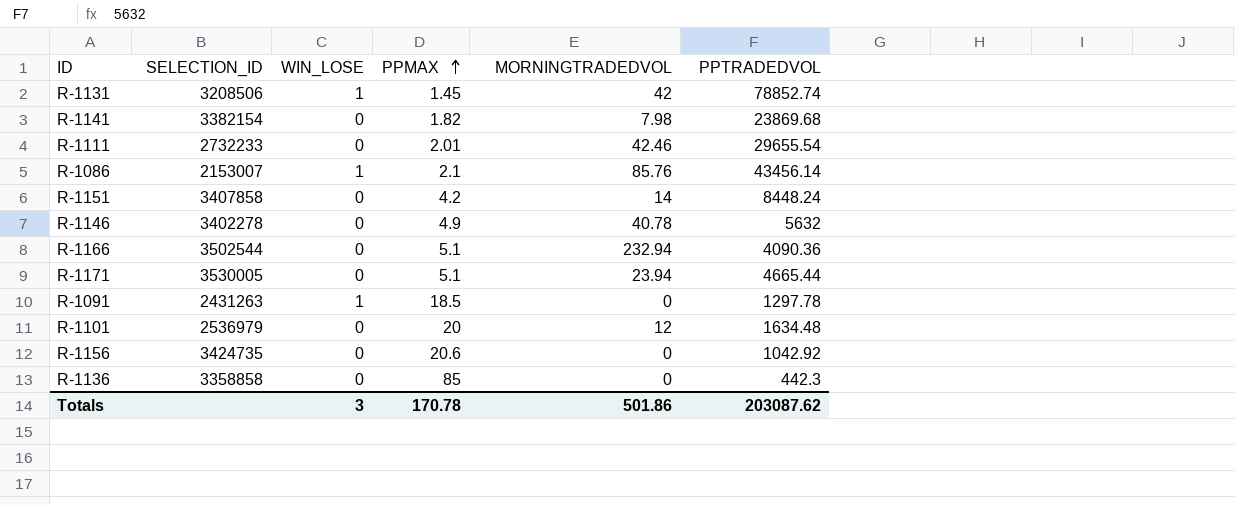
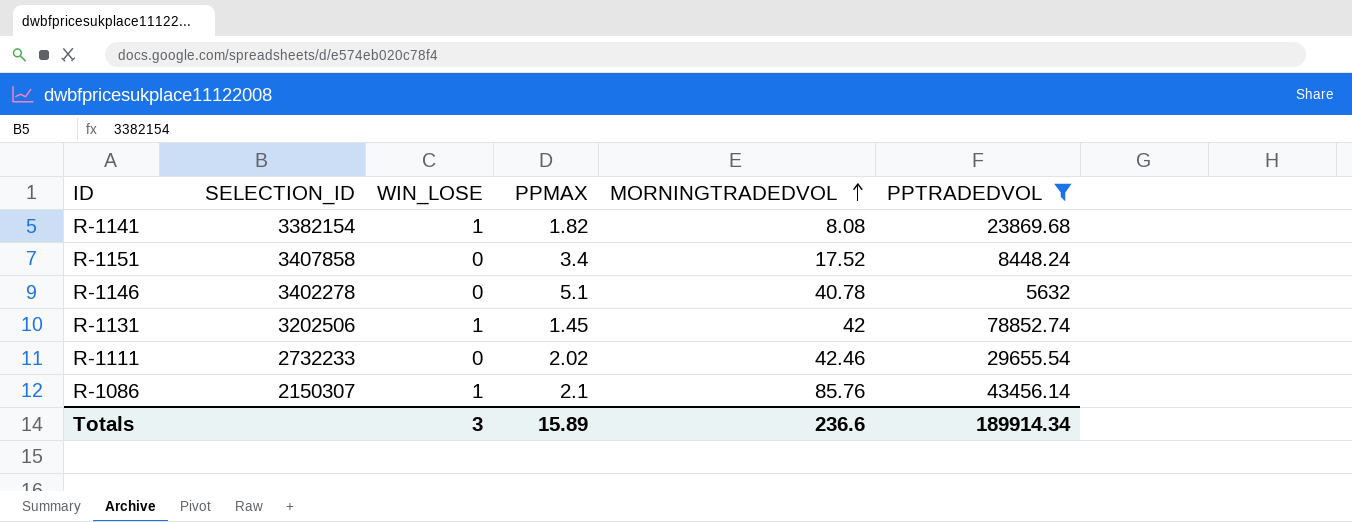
filter: none -> PPTRADEDVOL >= 5632
row order: PPMAX ascending -> MORNINGTRADEDVOL ascending
R-1141 | WIN_LOSE: 0 -> 1
R-1141 | MORNINGTRADEDVOL: 7.98 -> 8.08
R-1151 | PPMAX: 4.2 -> 3.4
R-1151 | MORNINGTRADEDVOL: 14 -> 17.52
R-1146 | PPMAX: 4.9 -> 5.1
R-1131 | SELECTION_ID: 3208506 -> 3202506
R-1111 | PPMAX: 2.01 -> 2.02
R-1086 | SELECTION_ID: 2153007 -> 2150307
Totals | PPMAX: 170.78 -> 15.89
Totals | MORNINGTRADEDVOL: 501.86 -> 236.6
Totals | PPTRADEDVOL: 203087.62 -> 189914.34

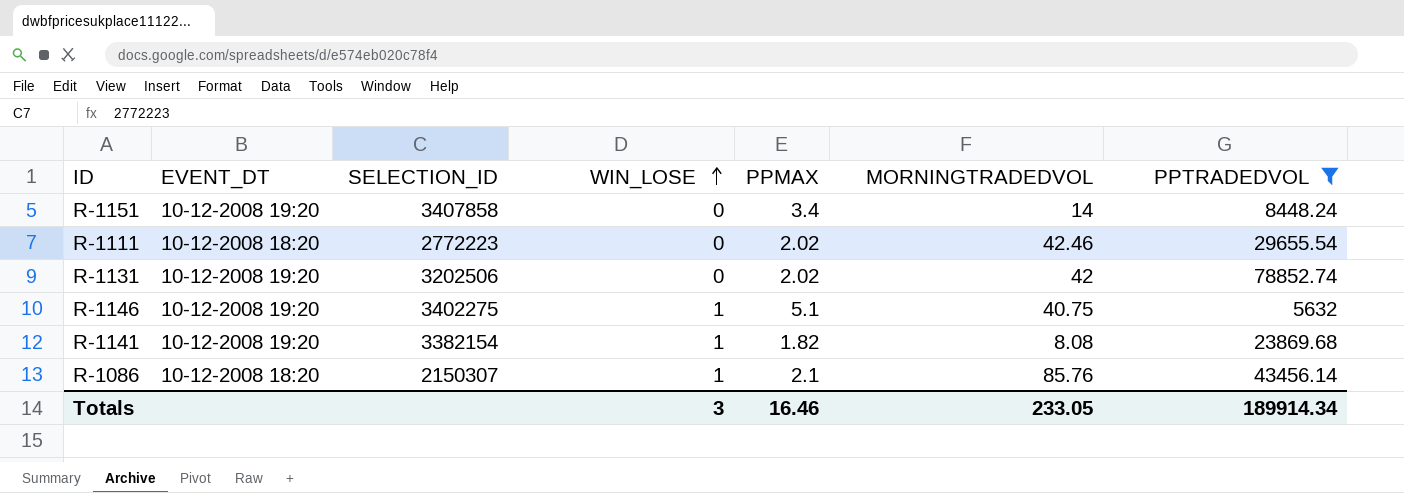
row order: MORNINGTRADEDVOL ascending -> WIN_LOSE ascending
column EVENT_DT | position: none -> 2
R-1151 | MORNINGTRADEDVOL: 17.52 -> 14
R-1111 | SELECTION_ID: 2732233 -> 2772223
R-1131 | WIN_LOSE: 1 -> 0
R-1131 | PPMAX: 1.45 -> 2.02
R-1146 | SELECTION_ID: 3402278 -> 3402275
R-1146 | WIN_LOSE: 0 -> 1
R-1146 | MORNINGTRADEDVOL: 40.78 -> 40.75
Totals | PPMAX: 15.89 -> 16.46
Totals | MORNINGTRADEDVOL: 236.6 -> 233.05

